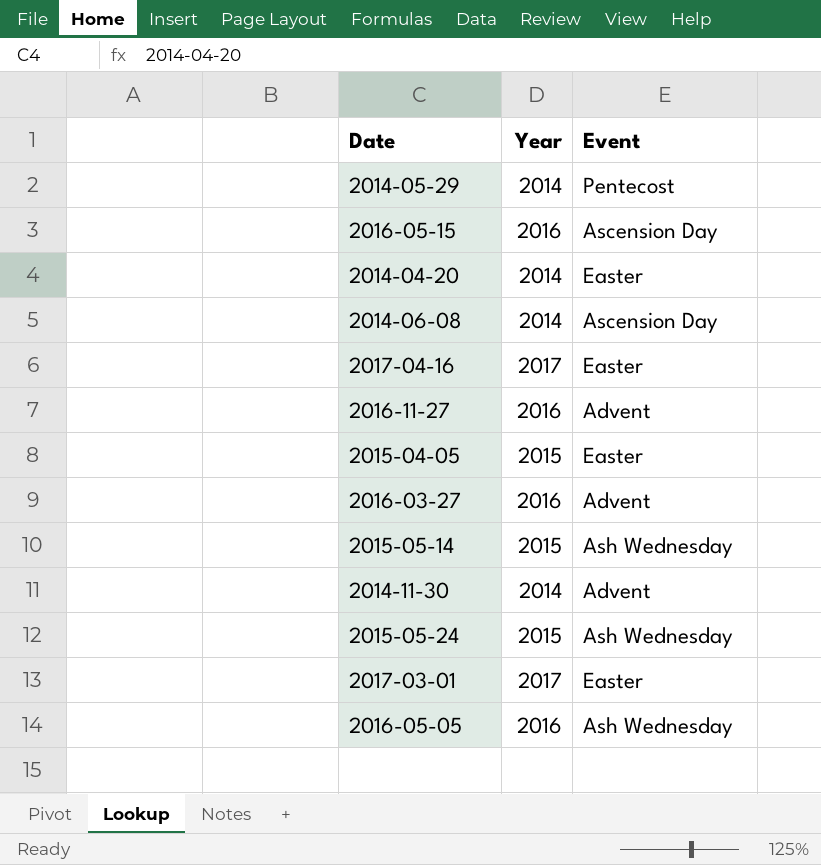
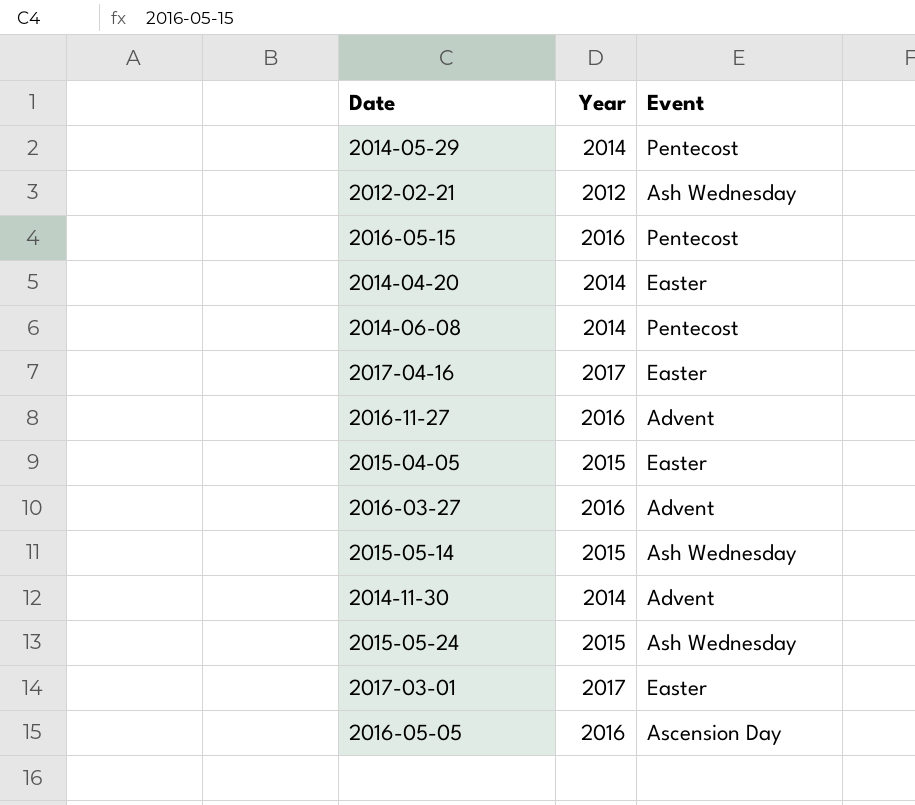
row 2012-02-21: none -> 2012 | Ash Wednesday
2016-05-15 | Event: Ascension Day -> Pentecost
2014-06-08 | Event: Ascension Day -> Pentecost
2016-05-05 | Event: Ash Wednesday -> Ascension Day

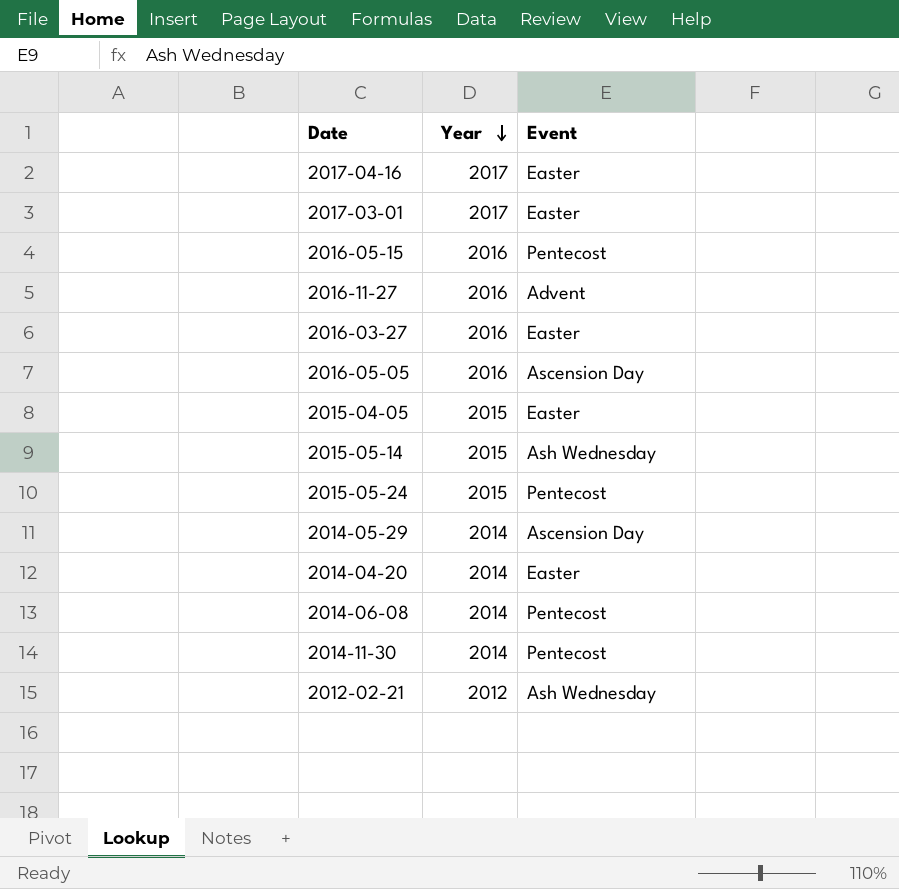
row order: none -> Year descending
2016-03-27 | Event: Advent -> Easter
2015-05-24 | Event: Ash Wednesday -> Pentecost
2014-05-29 | Event: Pentecost -> Ascension Day
2014-11-30 | Event: Advent -> Pentecost

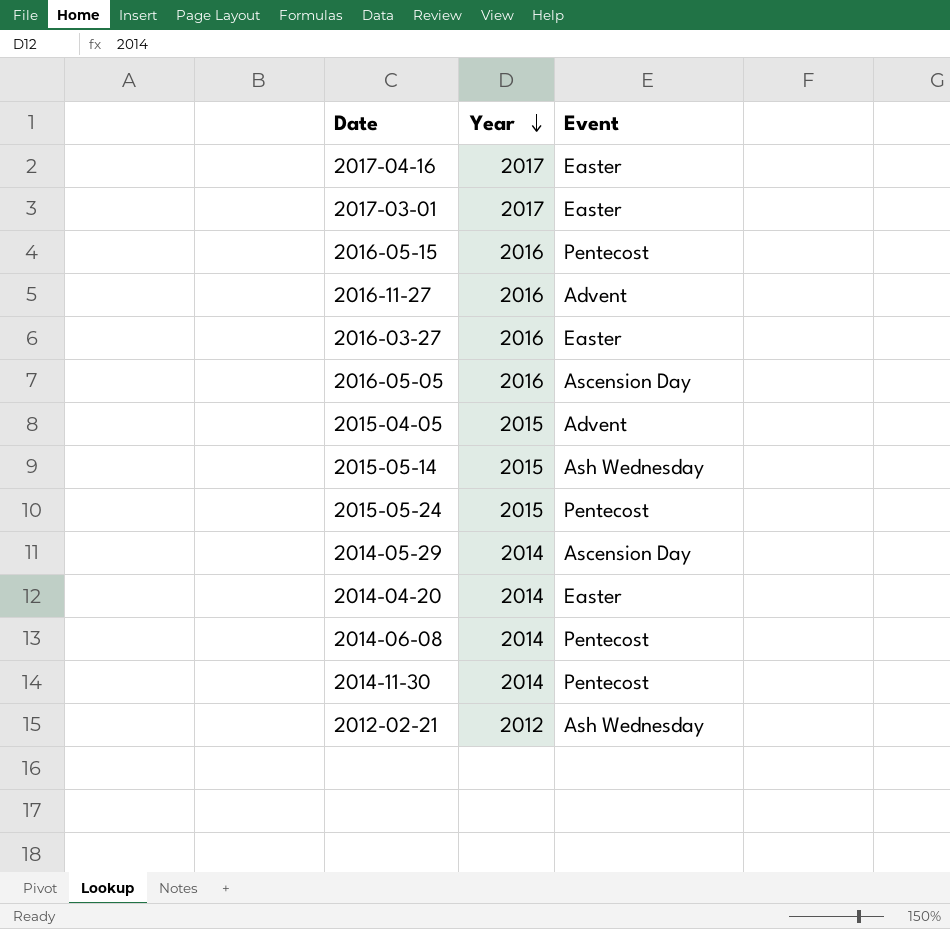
2015-04-05 | Event: Easter -> Advent

